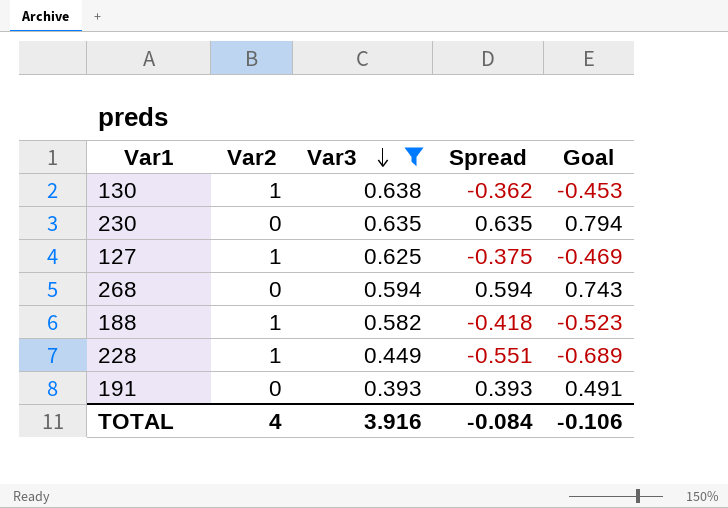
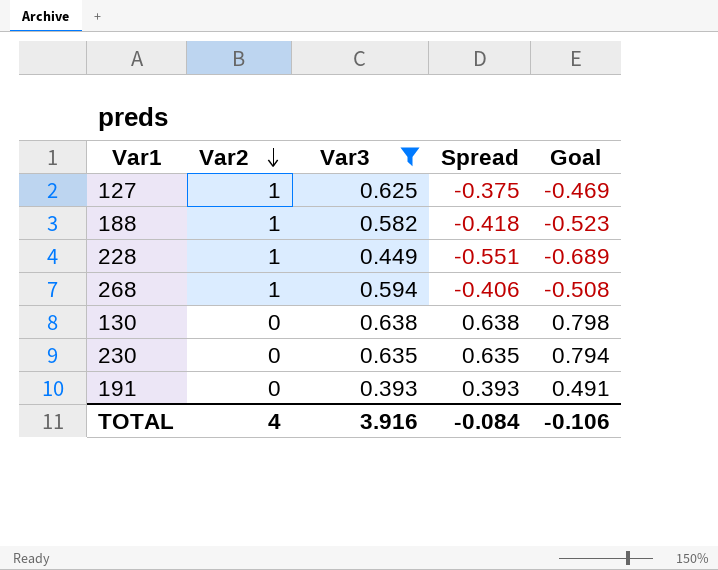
row order: Var3 descending -> Var2 descending
268 | Var2: 0 -> 1
268 | Spread: 0.594 -> -0.406
268 | Goal: 0.743 -> -0.508
130 | Var2: 1 -> 0
130 | Spread: -0.362 -> 0.638
130 | Goal: -0.453 -> 0.798

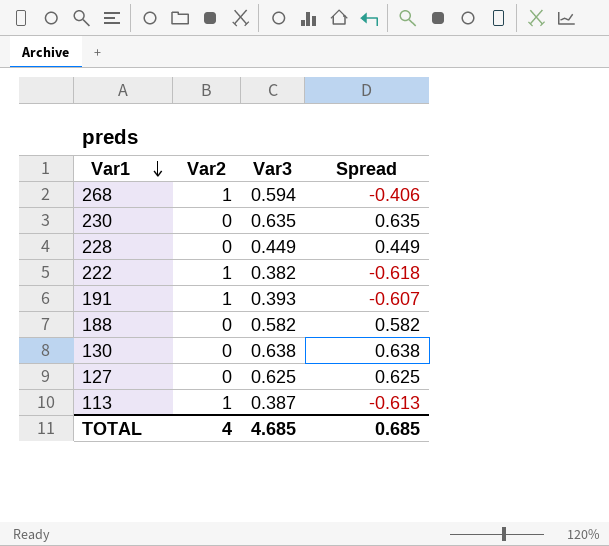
filter: Var3 >= 0.393 -> none
row order: Var2 descending -> Var1 descending
column Goal | formula: [Spread] * 1.25 -> none
228 | Var2: 1 -> 0
228 | Spread: -0.551 -> 0.449
191 | Var2: 0 -> 1
191 | Spread: 0.393 -> -0.607
188 | Var2: 1 -> 0
188 | Spread: -0.418 -> 0.582
127 | Var2: 1 -> 0
127 | Spread: -0.375 -> 0.625
TOTAL | Var3: 3.916 -> 4.685
TOTAL | Spread: -0.084 -> 0.685

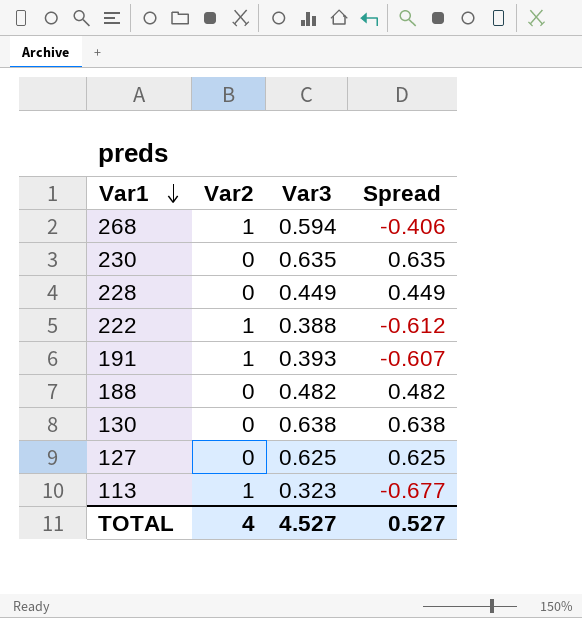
222 | Var3: 0.382 -> 0.388
222 | Spread: -0.618 -> -0.612
188 | Var3: 0.582 -> 0.482
188 | Spread: 0.582 -> 0.482
113 | Var3: 0.387 -> 0.323
113 | Spread: -0.613 -> -0.677
TOTAL | Var3: 4.685 -> 4.527
TOTAL | Spread: 0.685 -> 0.527

